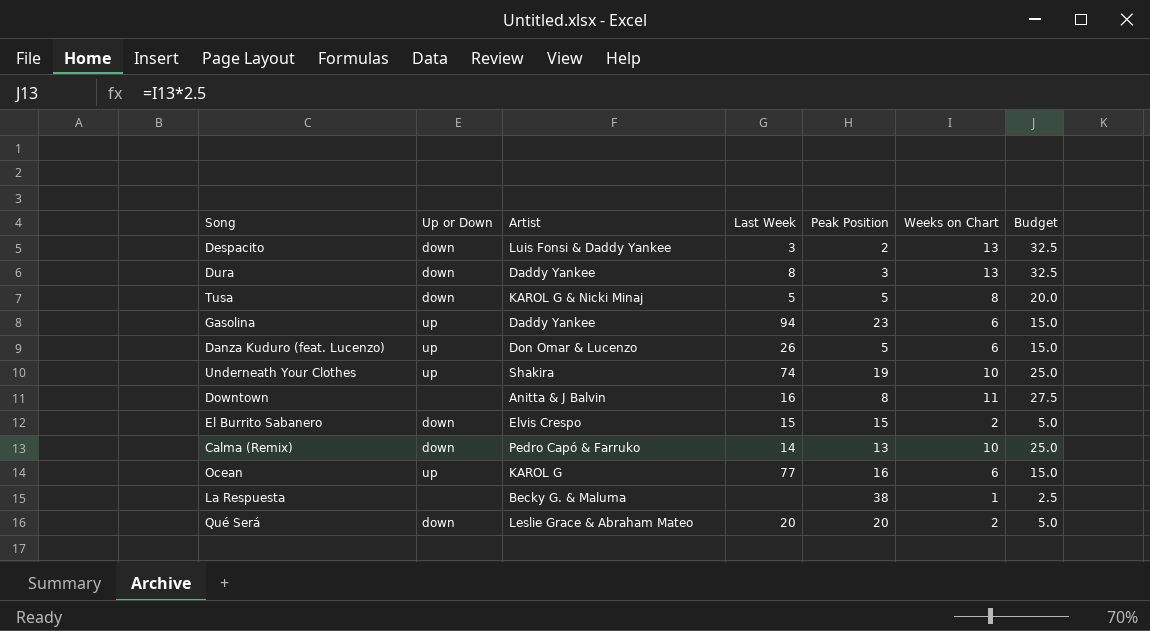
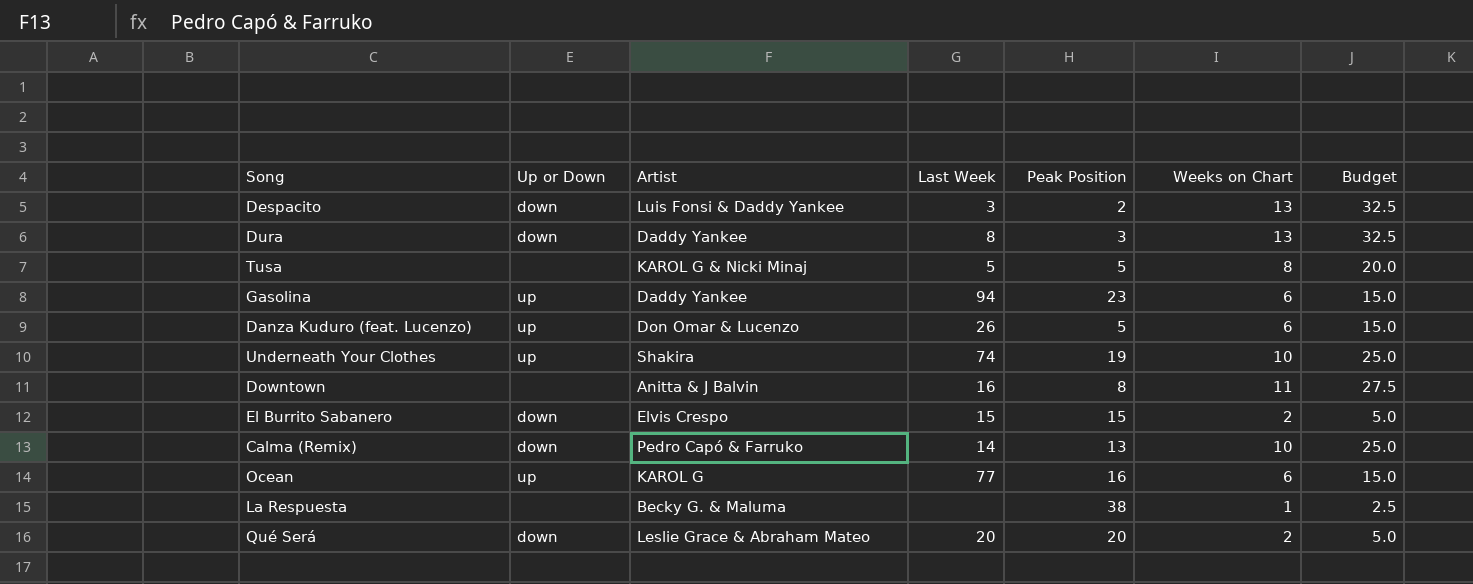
Tusa | Up or Down: down -> none

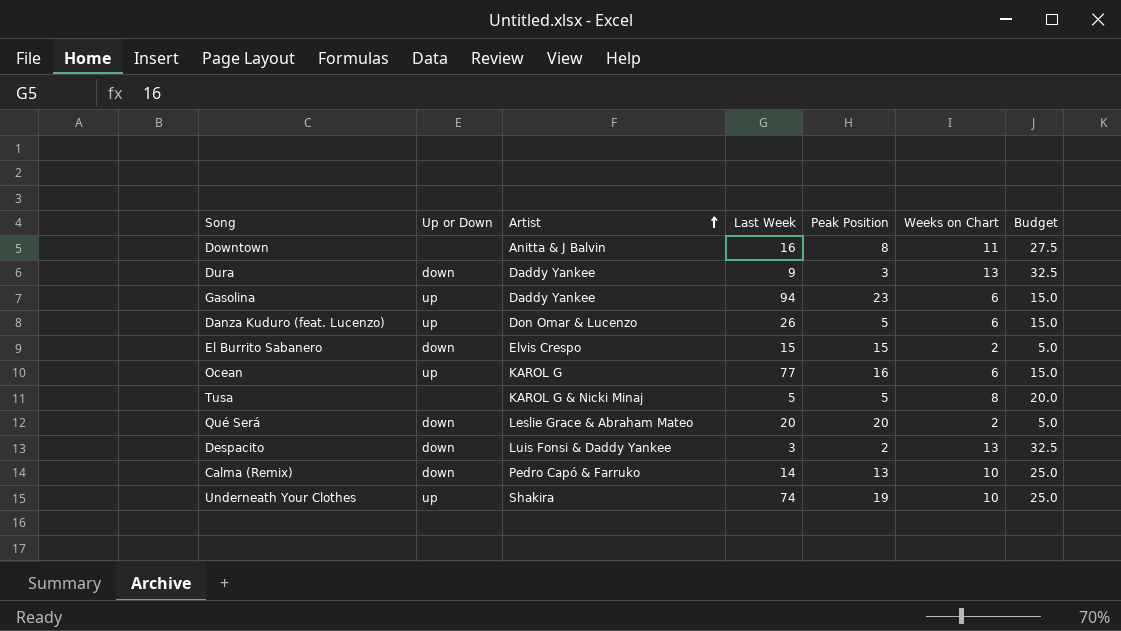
row order: none -> Artist ascending
row La Respuesta: none | Becky G. & Maluma | none | 38 | 1 | 2.5 -> none
Dura | Last Week: 8 -> 9

